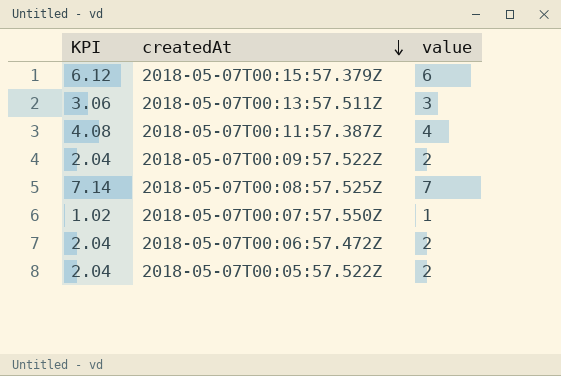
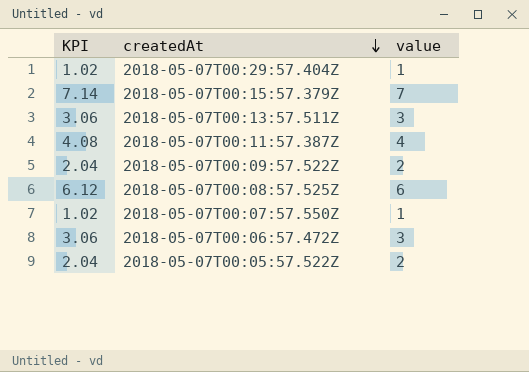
row 2018-05-07T00:29:57.404Z: none -> 1.02 | 1
2018-05-07T00:15:57.379Z | KPI: 6.12 -> 7.14
2018-05-07T00:15:57.379Z | value: 6 -> 7
2018-05-07T00:08:57.525Z | KPI: 7.14 -> 6.12
2018-05-07T00:08:57.525Z | value: 7 -> 6
2018-05-07T00:06:57.472Z | KPI: 2.04 -> 3.06
2018-05-07T00:06:57.472Z | value: 2 -> 3

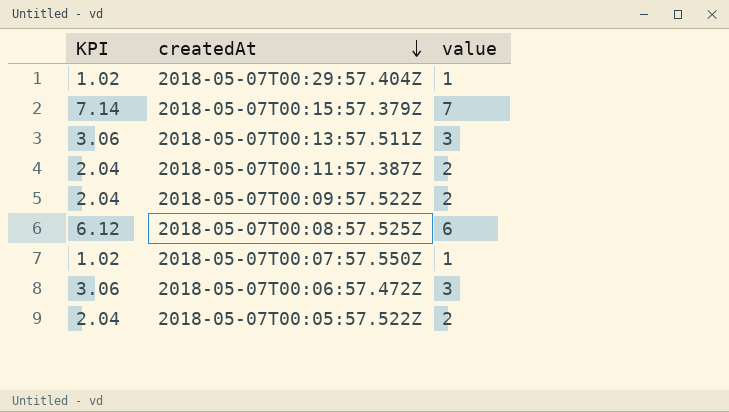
2018-05-07T00:11:57.387Z | KPI: 4.08 -> 2.04
2018-05-07T00:11:57.387Z | value: 4 -> 2

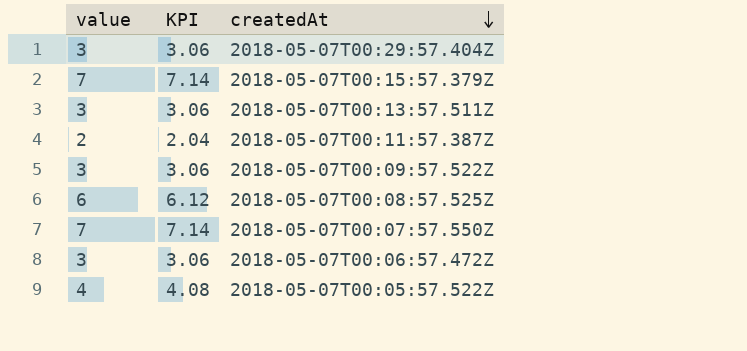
column value | position: 3 -> 1
2018-05-07T00:29:57.404Z | value: 1 -> 3
2018-05-07T00:29:57.404Z | KPI: 1.02 -> 3.06
2018-05-07T00:09:57.522Z | value: 2 -> 3
2018-05-07T00:09:57.522Z | KPI: 2.04 -> 3.06
2018-05-07T00:07:57.550Z | value: 1 -> 7
2018-05-07T00:07:57.550Z | KPI: 1.02 -> 7.14
2018-05-07T00:05:57.522Z | value: 2 -> 4
2018-05-07T00:05:57.522Z | KPI: 2.04 -> 4.08

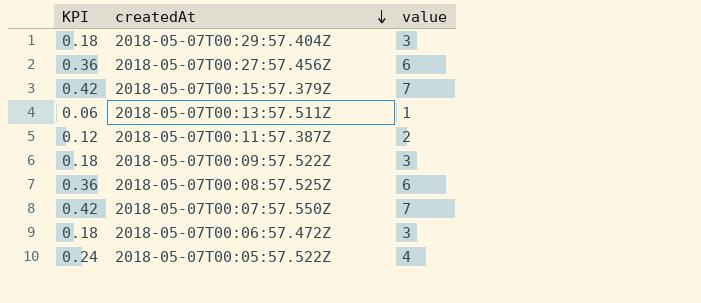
column KPI | formula: [value] * 1.02 -> [value] * 0.06
column value | position: 1 -> 3
row 2018-05-07T00:27:57.456Z: none -> 0.36 | 6
2018-05-07T00:13:57.511Z | value: 3 -> 1

